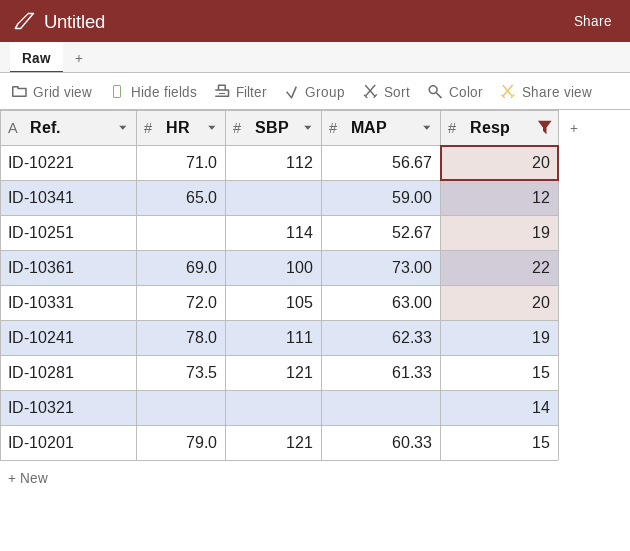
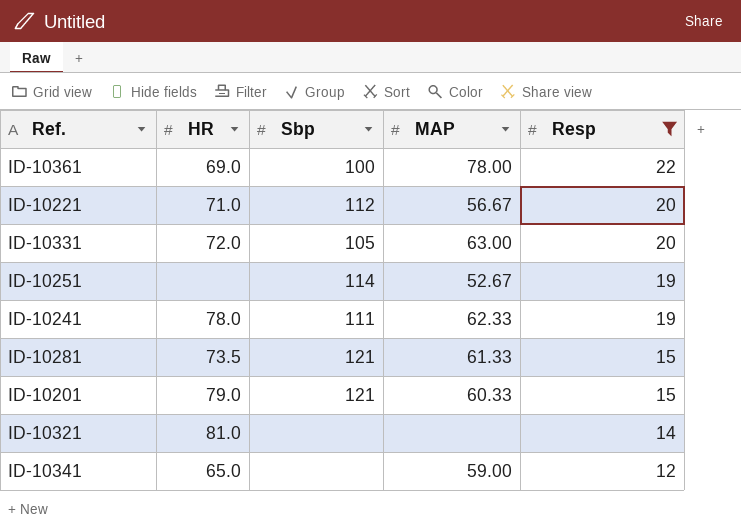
row order: none -> Resp descending
column name: SBP -> Sbp
ID-10361 | MAP: 73.00 -> 78.00
ID-10321 | HR: none -> 81.0

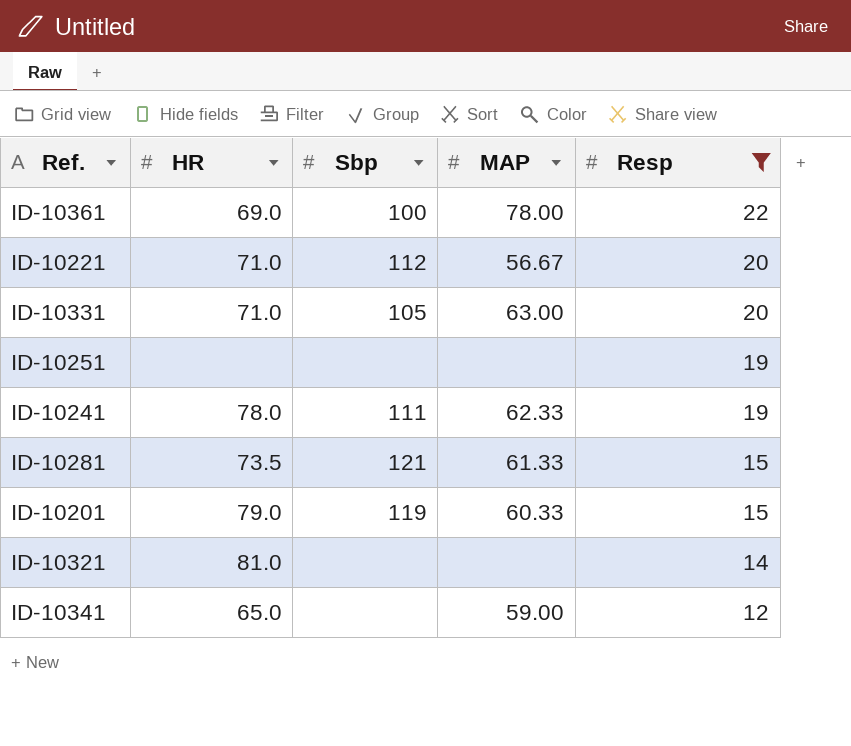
ID-10331 | HR: 72.0 -> 71.0
ID-10251 | Sbp: 114 -> none
ID-10251 | MAP: 52.67 -> none
ID-10201 | Sbp: 121 -> 119

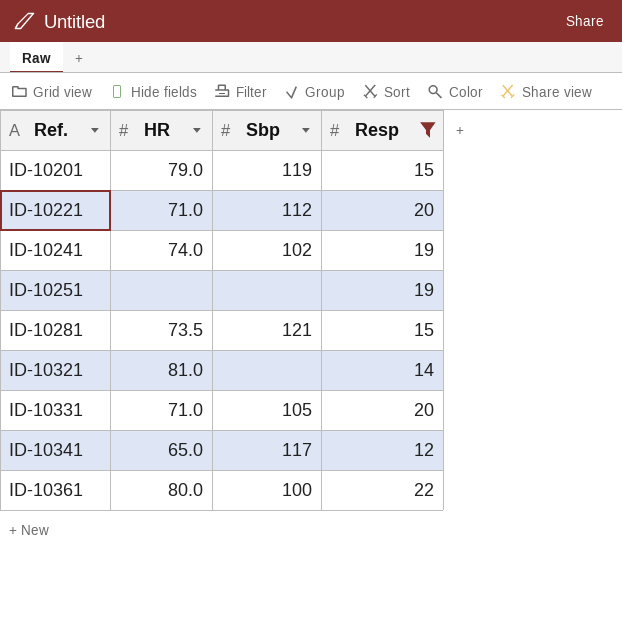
row order: Resp descending -> Ref. ascending
column MAP | position: 4 -> none
ID-10241 | HR: 78.0 -> 74.0
ID-10241 | Sbp: 111 -> 102
ID-10341 | Sbp: none -> 117
ID-10361 | HR: 69.0 -> 80.0

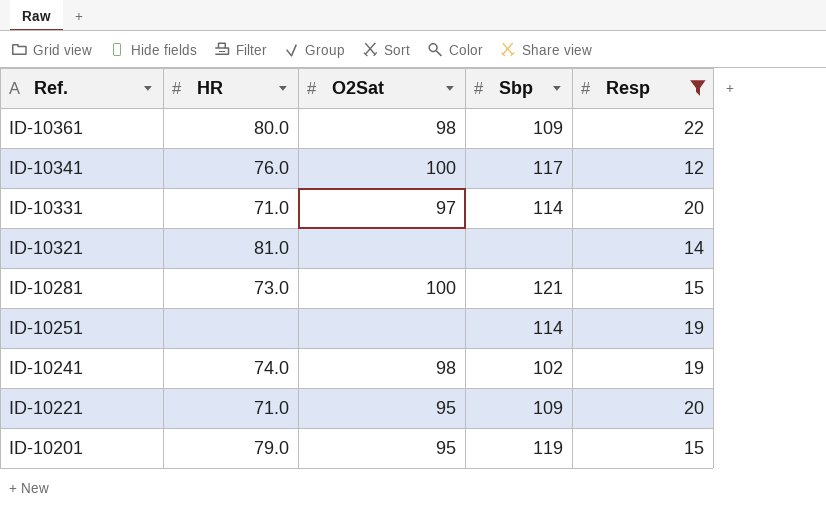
row order: Ref. ascending -> Ref. descending
column O2Sat | position: none -> 3
ID-10361 | Sbp: 100 -> 109
ID-10341 | HR: 65.0 -> 76.0
ID-10331 | Sbp: 105 -> 114
ID-10281 | HR: 73.5 -> 73.0
ID-10251 | Sbp: none -> 114
ID-10221 | Sbp: 112 -> 109

